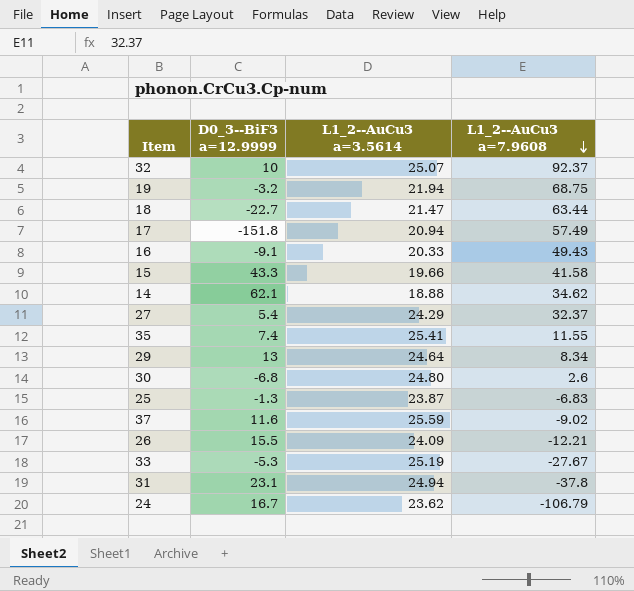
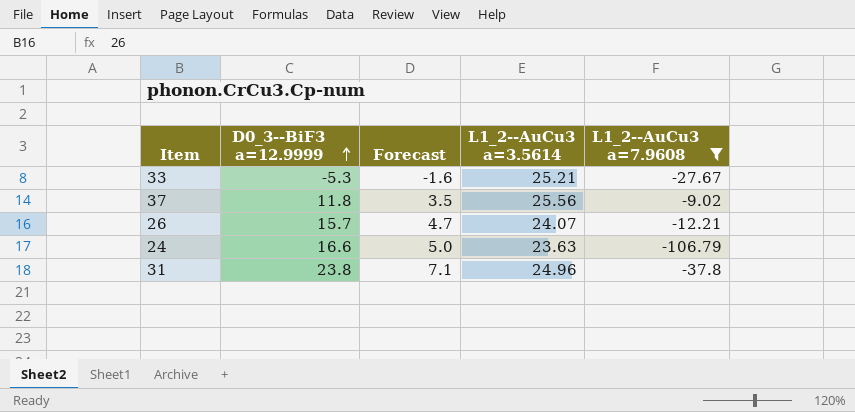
filter: none -> L1_2--AuCu3 a=7.9608 <= -9.02
row order: L1_2--AuCu3 a=7.9608 descending -> D0_3--BiF3 a=12.9999 ascending
column Forecast | formula: none -> [D0_3--BiF3 a=12.9999] * 0.3
33 | L1_2--AuCu3 a=3.5614: 25.19 -> 25.21
37 | D0_3--BiF3 a=12.9999: 11.6 -> 11.8
37 | L1_2--AuCu3 a=3.5614: 25.59 -> 25.56
26 | D0_3--BiF3 a=12.9999: 15.5 -> 15.7
26 | L1_2--AuCu3 a=3.5614: 24.09 -> 24.07
24 | D0_3--BiF3 a=12.9999: 16.7 -> 16.6
24 | L1_2--AuCu3 a=3.5614: 23.62 -> 23.63
31 | D0_3--BiF3 a=12.9999: 23.1 -> 23.8
31 | L1_2--AuCu3 a=3.5614: 24.94 -> 24.96

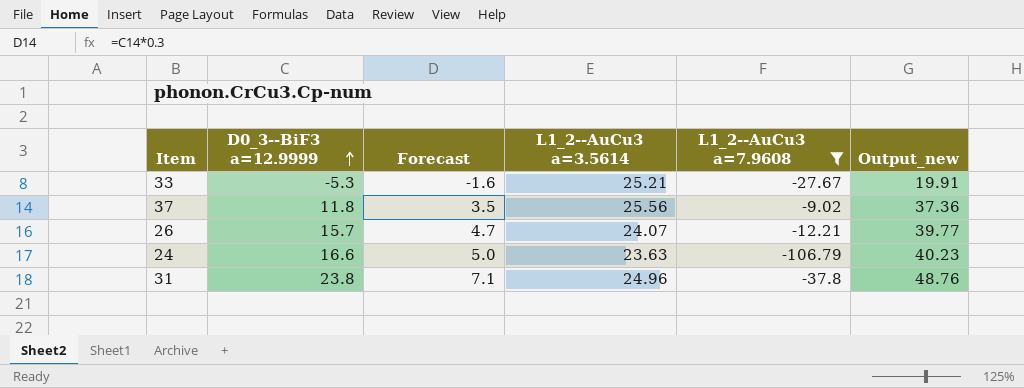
column Output_new | formula: none -> [D0_3--BiF3 a=12.9999] + [L1_2--AuCu3 a=3.5614]

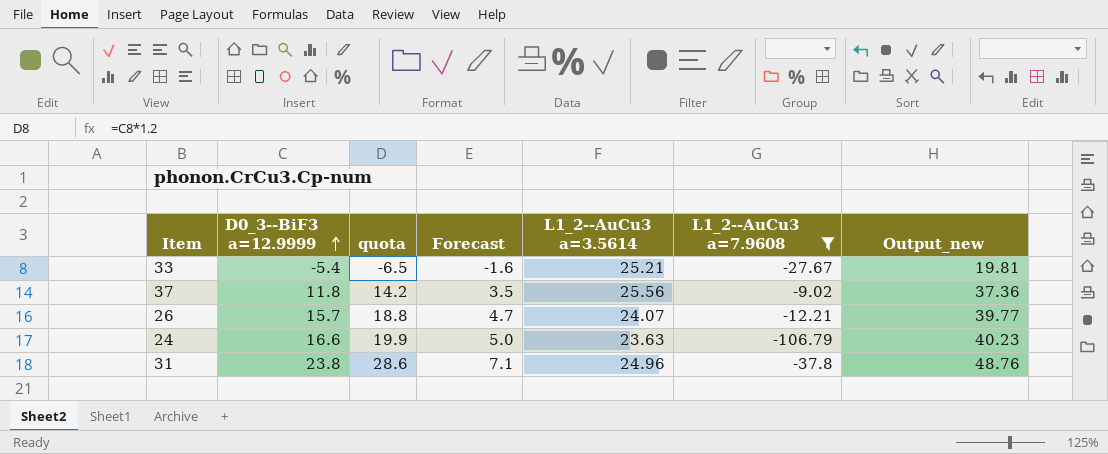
column quota | formula: none -> [D0_3--BiF3 a=12.9999] * 1.2
33 | D0_3--BiF3 a=12.9999: -5.3 -> -5.4
33 | Output_new: 19.91 -> 19.81

